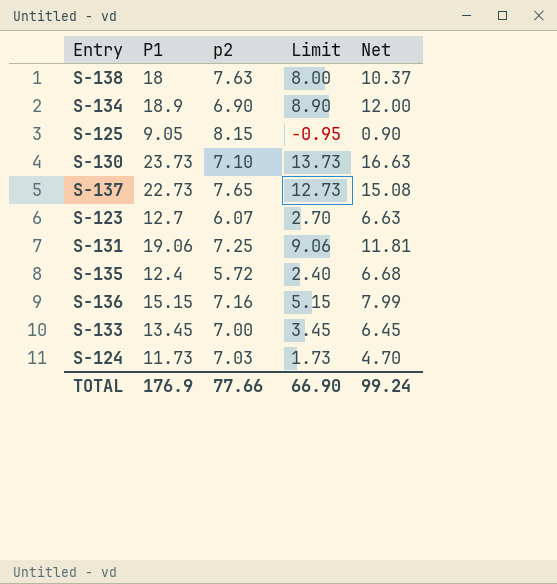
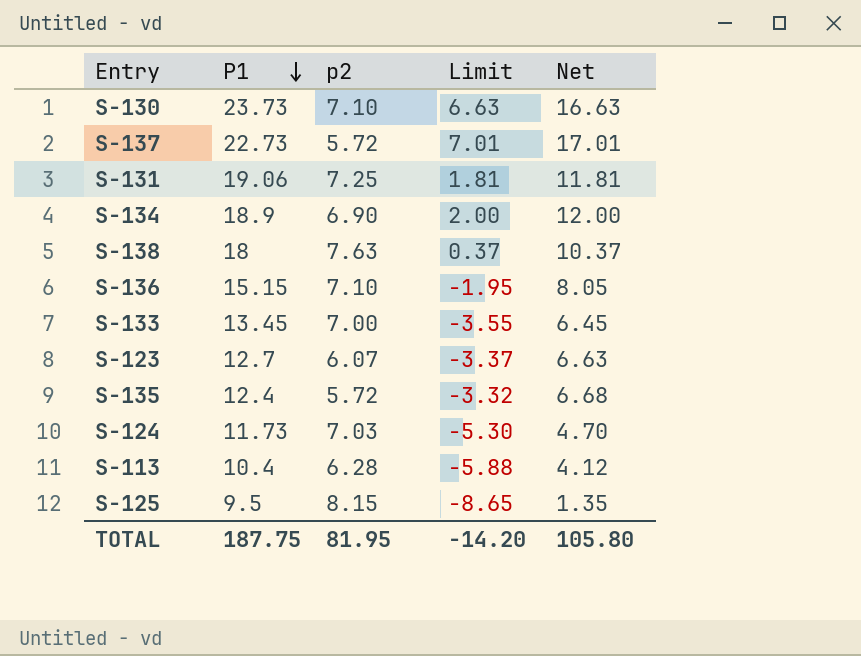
row order: none -> P1 descending
column Limit | formula: [P1] - 10 -> [Net] - 10
S-137 | p2: 7.65 -> 5.72
S-137 | Net: 15.08 -> 17.01
S-136 | p2: 7.16 -> 7.10
S-136 | Net: 7.99 -> 8.05
row S-113: none -> 10.4 | 6.28 | -5.88 | 4.12
S-125 | P1: 9.05 -> 9.5
S-125 | Net: 0.90 -> 1.35
TOTAL | P1: 176.9 -> 187.75
TOTAL | p2: 77.66 -> 81.95
TOTAL | Limit: 66.90 -> -14.20
TOTAL | Net: 99.24 -> 105.80

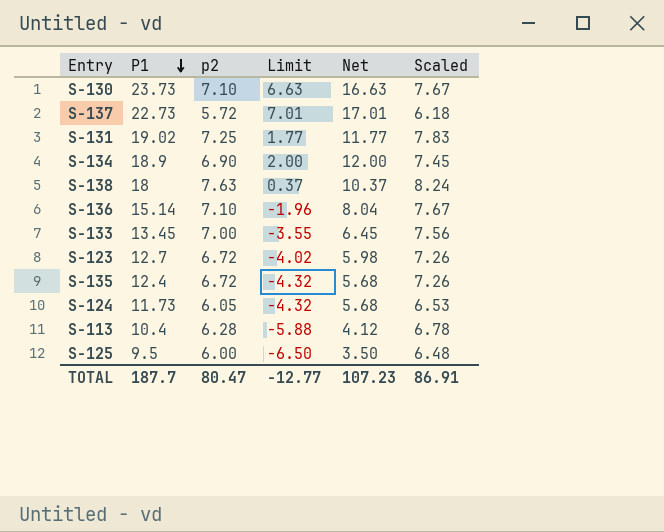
column Scaled | formula: none -> [p2] * 1.08
S-131 | P1: 19.06 -> 19.02
S-131 | Limit: 1.81 -> 1.77
S-131 | Net: 11.81 -> 11.77
S-136 | P1: 15.15 -> 15.14
S-136 | Limit: -1.95 -> -1.96
S-136 | Net: 8.05 -> 8.04
S-123 | p2: 6.07 -> 6.72
S-123 | Limit: -3.37 -> -4.02
S-123 | Net: 6.63 -> 5.98
S-135 | p2: 5.72 -> 6.72
S-135 | Limit: -3.32 -> -4.32
S-135 | Net: 6.68 -> 5.68
S-124 | p2: 7.03 -> 6.05
S-124 | Limit: -5.30 -> -4.32
S-124 | Net: 4.70 -> 5.68
S-125 | p2: 8.15 -> 6.00
S-125 | Limit: -8.65 -> -6.50
S-125 | Net: 1.35 -> 3.50
TOTAL | P1: 187.75 -> 187.7
TOTAL | p2: 81.95 -> 80.47
TOTAL | Limit: -14.20 -> -12.77
TOTAL | Net: 105.80 -> 107.23

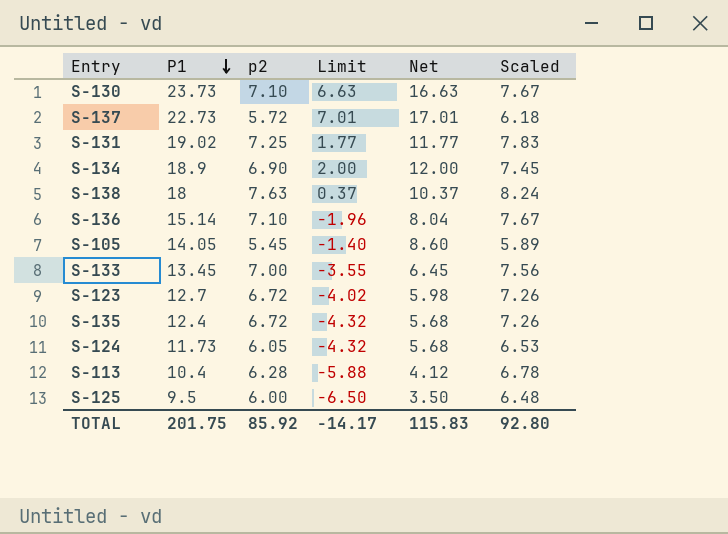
row S-105: none -> 14.05 | 5.45 | -1.40 | 8.60 | 5.89
TOTAL | P1: 187.7 -> 201.75
TOTAL | p2: 80.47 -> 85.92
TOTAL | Limit: -12.77 -> -14.17
TOTAL | Net: 107.23 -> 115.83
TOTAL | Scaled: 86.91 -> 92.80

